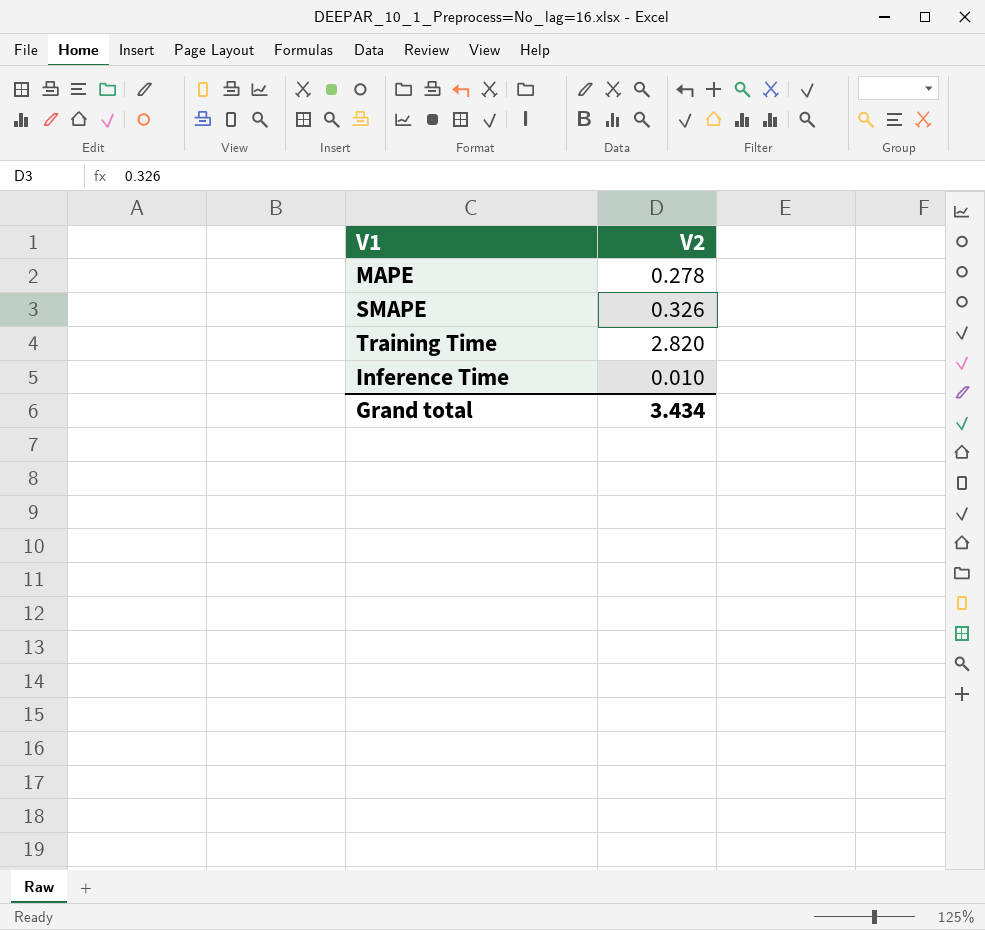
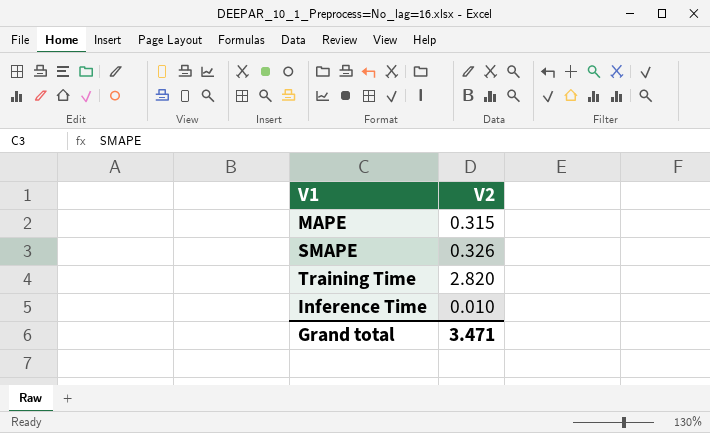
MAPE | V2: 0.278 -> 0.315
Grand total | V2: 3.434 -> 3.471

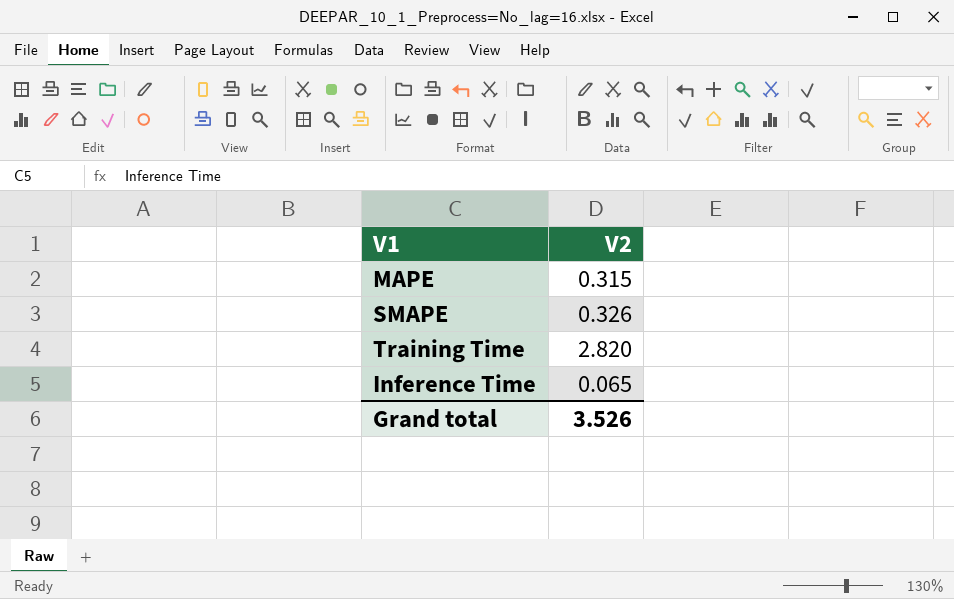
Inference Time | V2: 0.010 -> 0.065
Grand total | V2: 3.471 -> 3.526

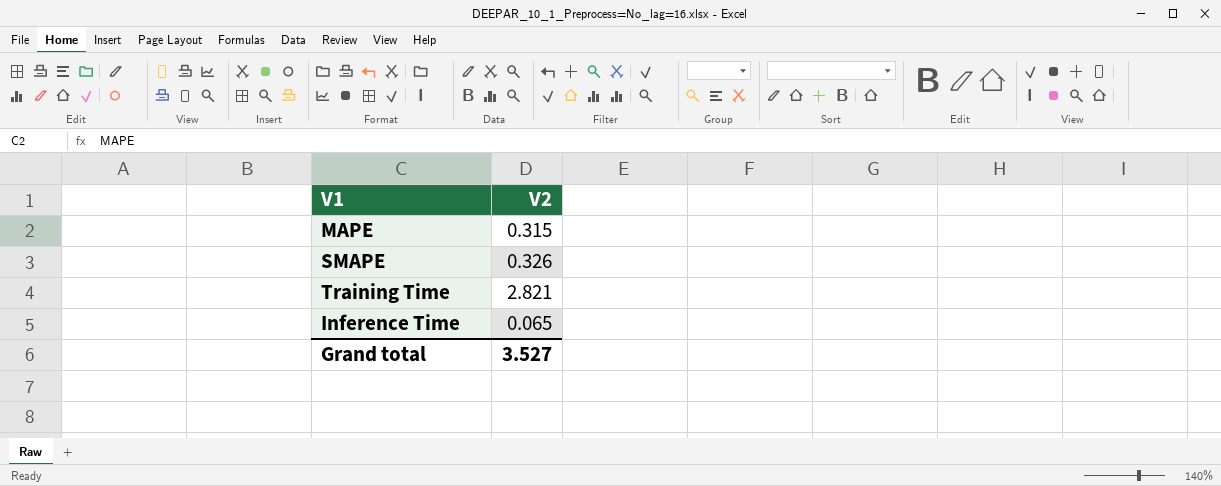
Training Time | V2: 2.820 -> 2.821
Grand total | V2: 3.526 -> 3.527

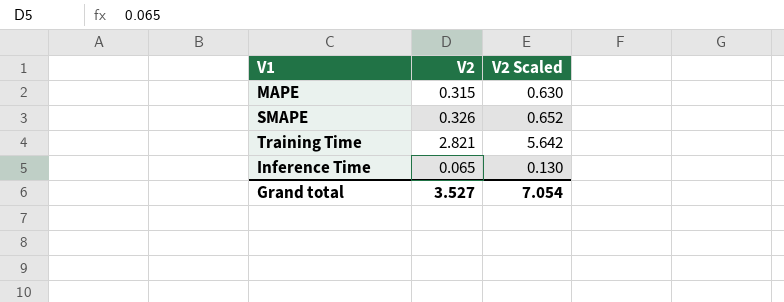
column V2 Scaled | formula: none -> [V2] * 2

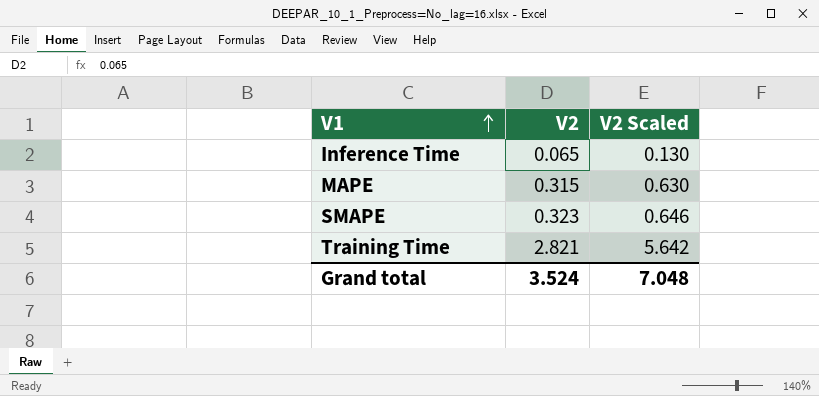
row order: none -> V1 ascending
SMAPE | V2: 0.326 -> 0.323
SMAPE | V2 Scaled: 0.652 -> 0.646
Grand total | V2: 3.527 -> 3.524
Grand total | V2 Scaled: 7.054 -> 7.048

